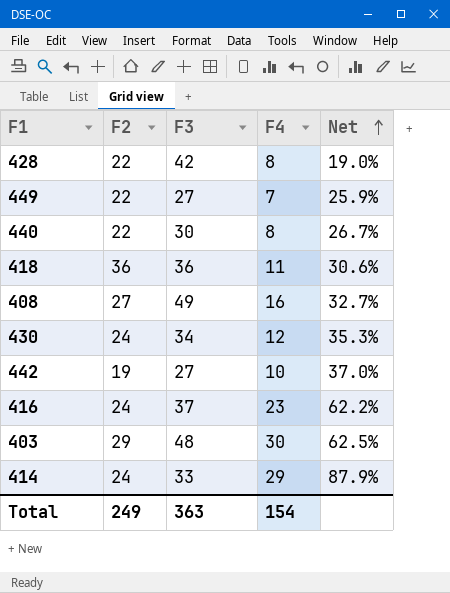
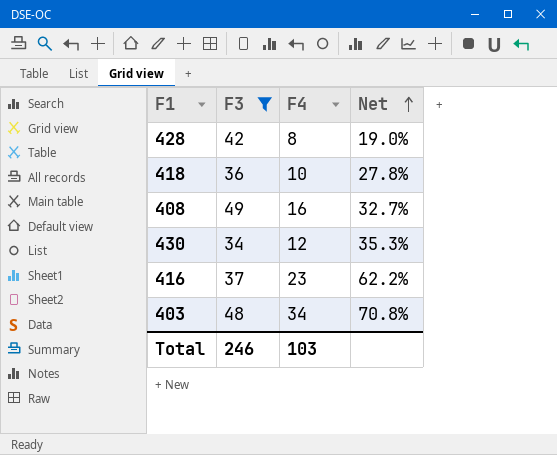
filter: none -> F3 >= 34
column F2 | position: 2 -> none
418 | F4: 11 -> 10
418 | Net: 30.6% -> 27.8%
403 | F4: 30 -> 34
403 | Net: 62.5% -> 70.8%
Total | F3: 363 -> 246
Total | F4: 154 -> 103

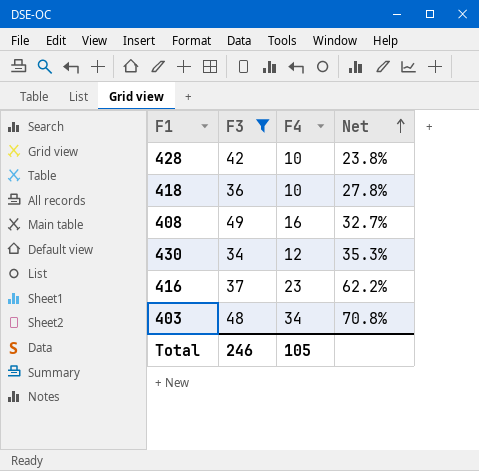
428 | F4: 8 -> 10
428 | Net: 19.0% -> 23.8%
Total | F4: 103 -> 105

